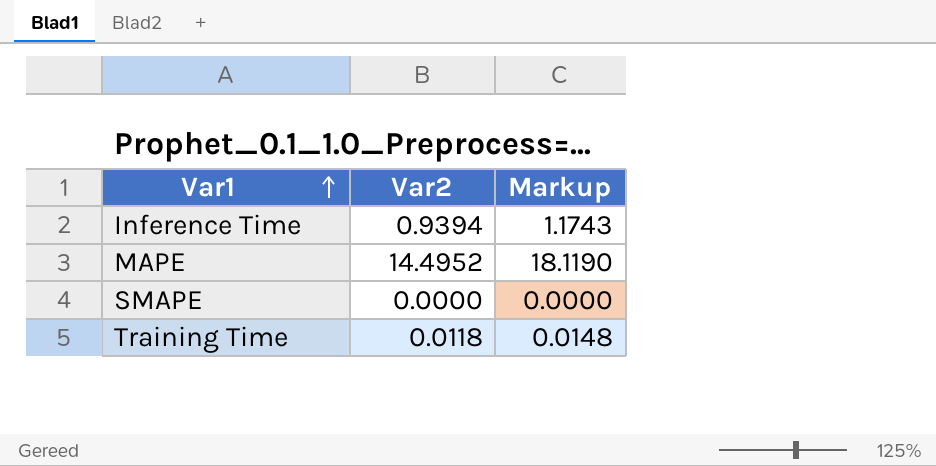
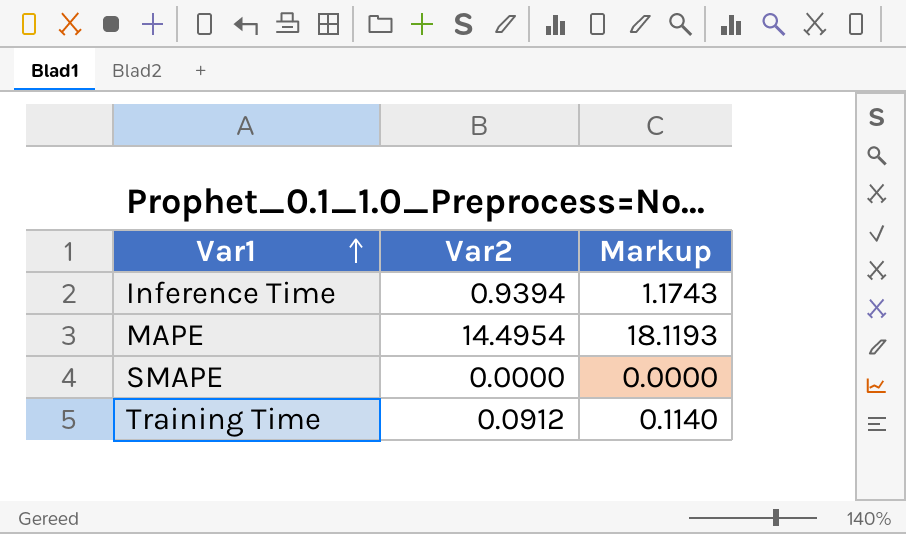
MAPE | Var2: 14.4952 -> 14.4954
MAPE | Markup: 18.1190 -> 18.1193
Training Time | Var2: 0.0118 -> 0.0912
Training Time | Markup: 0.0148 -> 0.1140

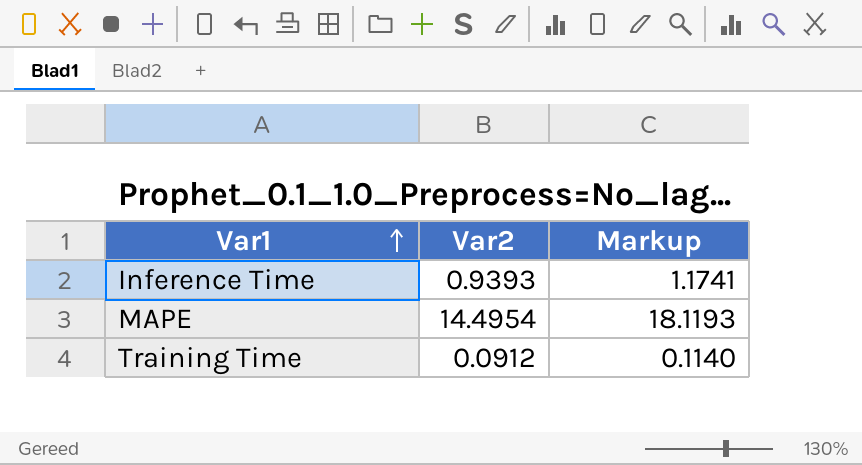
row SMAPE: 0.0000 | 0.0000 -> none
Inference Time | Var2: 0.9394 -> 0.9393
Inference Time | Markup: 1.1743 -> 1.1741

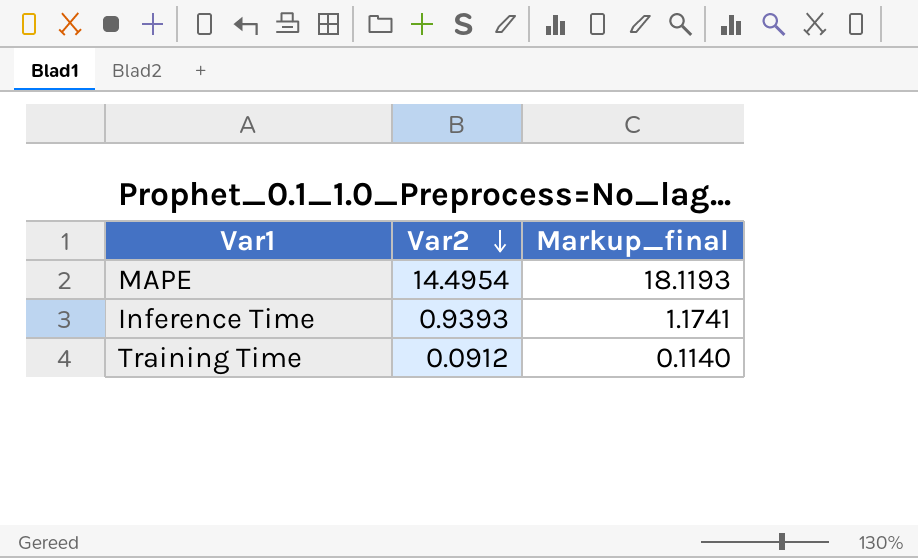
row order: Var1 ascending -> Var2 descending
column name: Markup -> Markup_final

